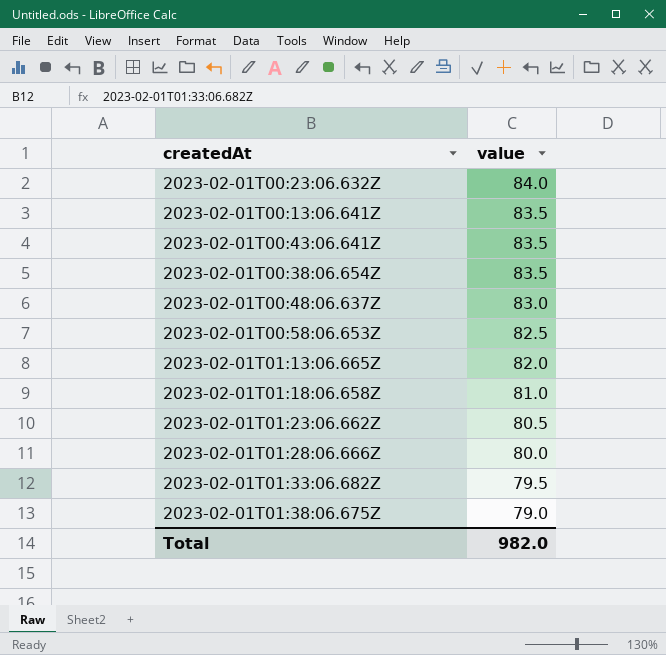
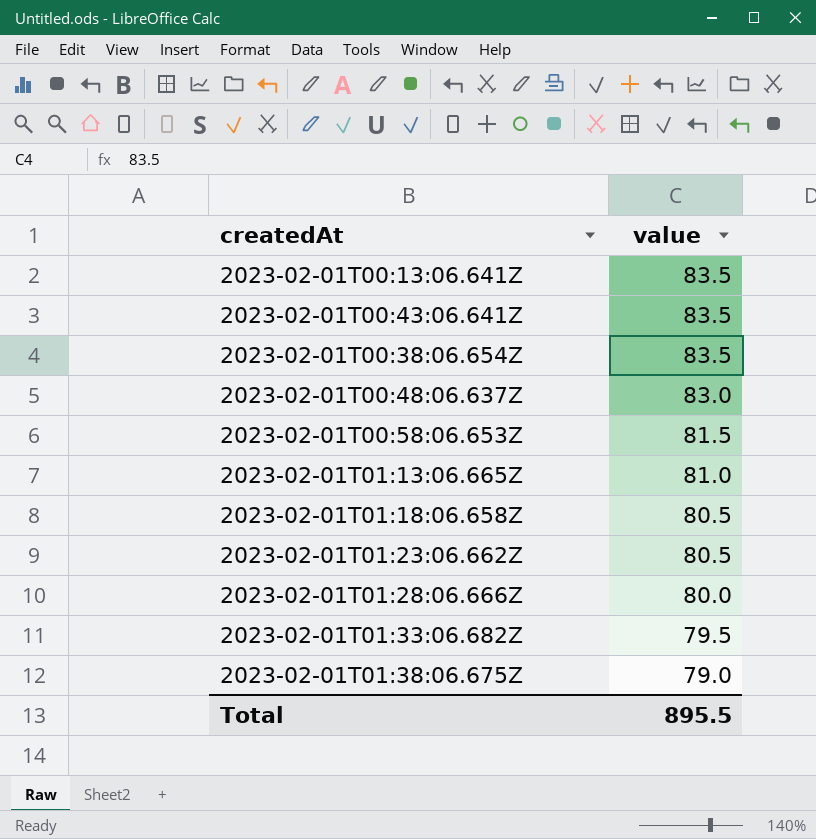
row 2023-02-01T00:23:06.632Z: 84.0 -> none
2023-02-01T00:58:06.653Z | value: 82.5 -> 81.5
2023-02-01T01:13:06.665Z | value: 82.0 -> 81.0
2023-02-01T01:18:06.658Z | value: 81.0 -> 80.5
Total | value: 982.0 -> 895.5

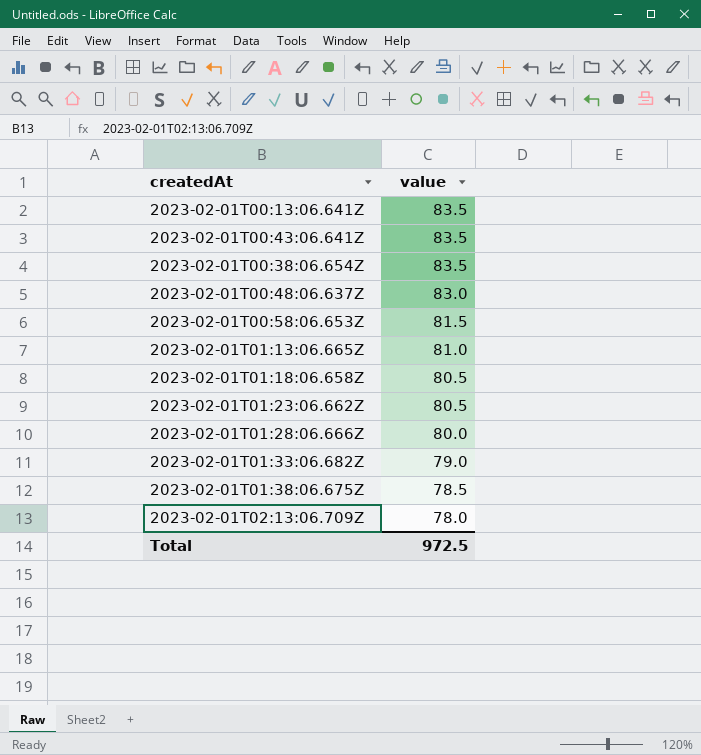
2023-02-01T01:33:06.682Z | value: 79.5 -> 79.0
2023-02-01T01:38:06.675Z | value: 79.0 -> 78.5
row 2023-02-01T02:13:06.709Z: none -> 78.0
Total | value: 895.5 -> 972.5

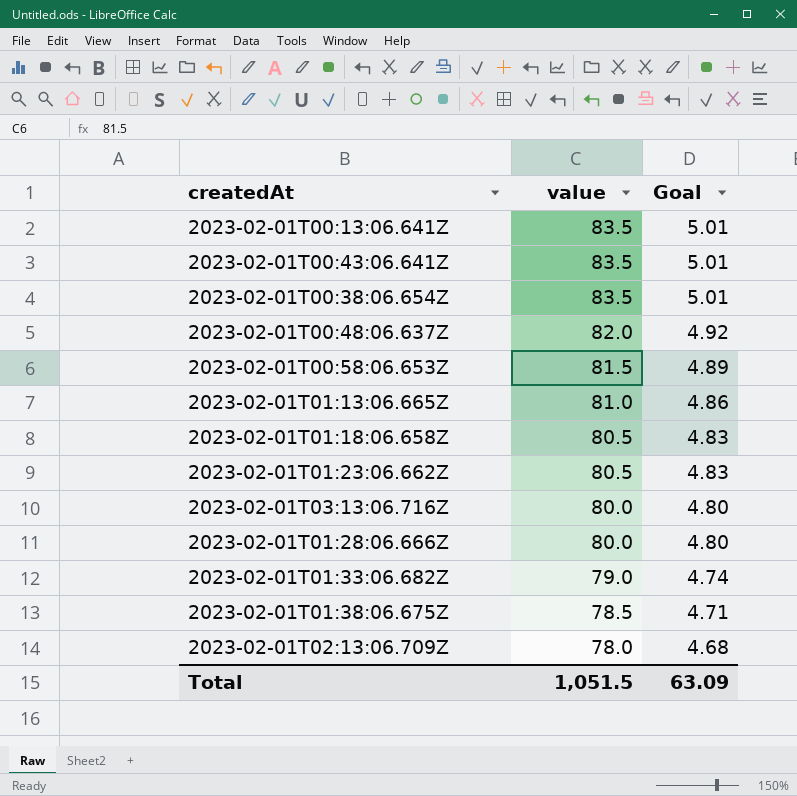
column Goal | formula: none -> [value] * 0.06
2023-02-01T00:48:06.637Z | value: 83.0 -> 82.0
row 2023-02-01T03:13:06.716Z: none -> 80.0 | 4.80
Total | value: 972.5 -> 1,051.5

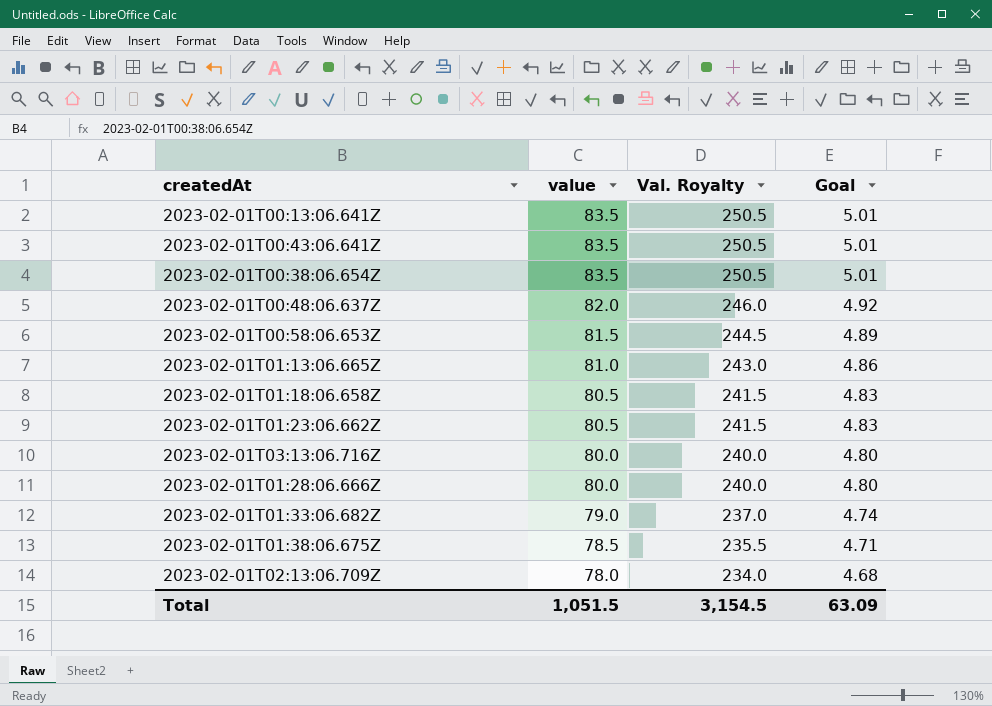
column Val. Royalty | formula: none -> [value] * 3

